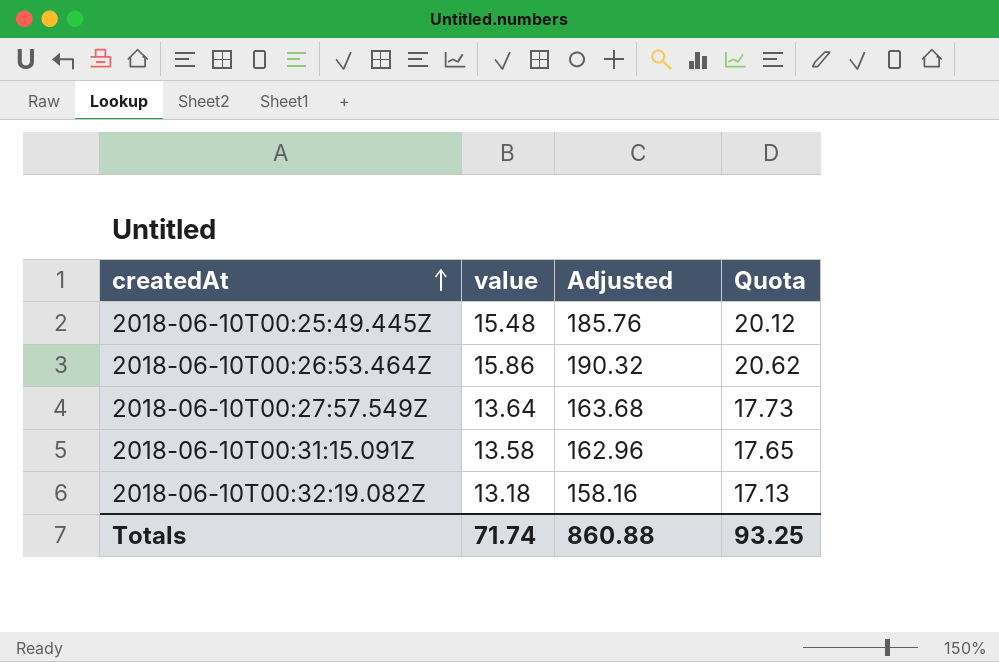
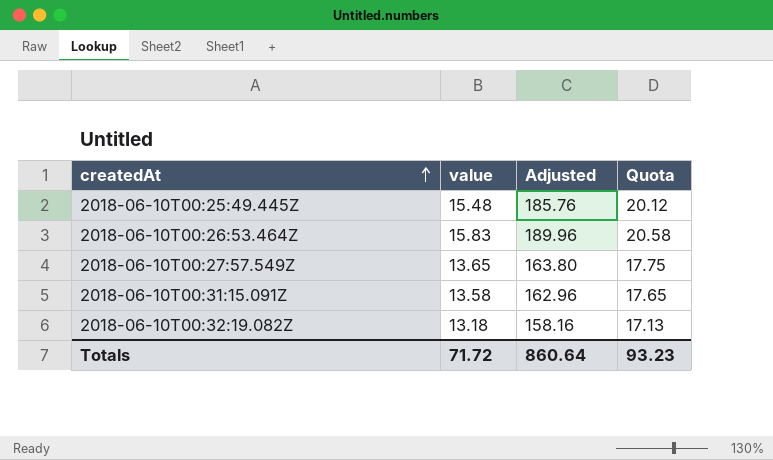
2018-06-10T00:26:53.464Z | value: 15.86 -> 15.83
2018-06-10T00:26:53.464Z | Adjusted: 190.32 -> 189.96
2018-06-10T00:26:53.464Z | Quota: 20.62 -> 20.58
2018-06-10T00:27:57.549Z | value: 13.64 -> 13.65
2018-06-10T00:27:57.549Z | Adjusted: 163.68 -> 163.80
2018-06-10T00:27:57.549Z | Quota: 17.73 -> 17.75
Totals | value: 71.74 -> 71.72
Totals | Adjusted: 860.88 -> 860.64
Totals | Quota: 93.25 -> 93.23

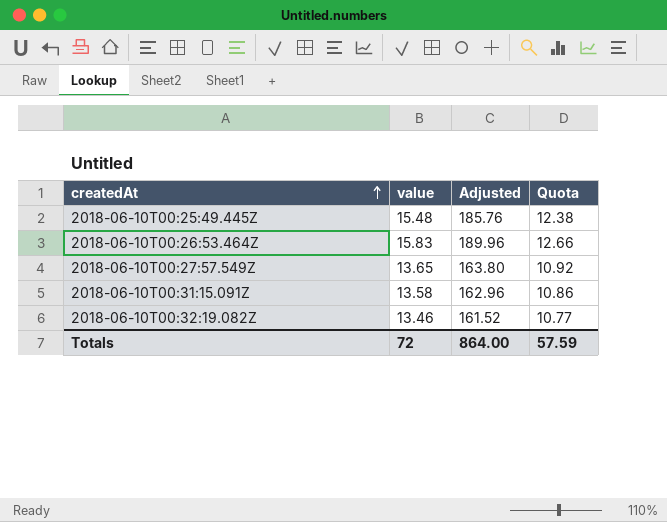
column Quota | formula: [value] * 1.3 -> [value] * 0.8
2018-06-10T00:32:19.082Z | value: 13.18 -> 13.46
2018-06-10T00:32:19.082Z | Adjusted: 158.16 -> 161.52
Totals | value: 71.72 -> 72
Totals | Adjusted: 860.64 -> 864.00
Totals | Quota: 93.23 -> 57.59

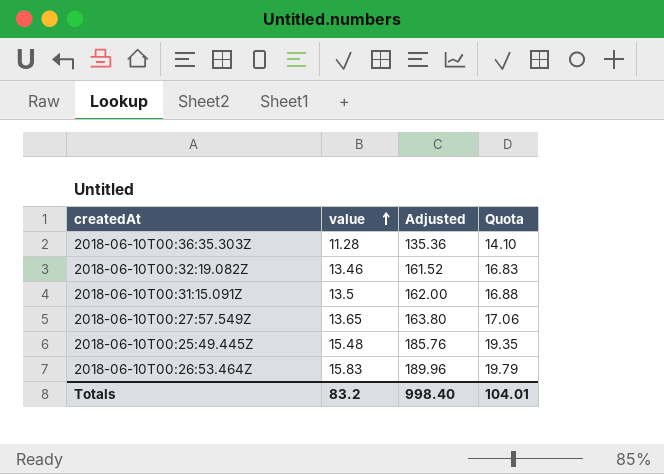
row order: createdAt ascending -> value ascending
column Quota | formula: [value] * 0.8 -> [value] * 1.25
row 2018-06-10T00:36:35.303Z: none -> 11.28 | 135.36 | 14.10
2018-06-10T00:31:15.091Z | value: 13.58 -> 13.5
2018-06-10T00:31:15.091Z | Adjusted: 162.96 -> 162.00
Totals | value: 72 -> 83.2
Totals | Adjusted: 864.00 -> 998.40
Totals | Quota: 57.59 -> 104.01

